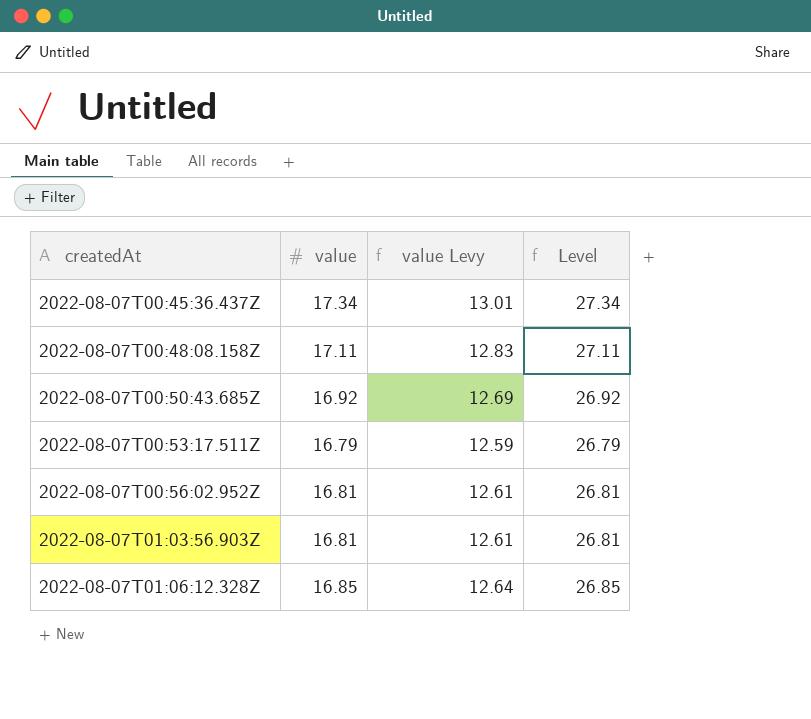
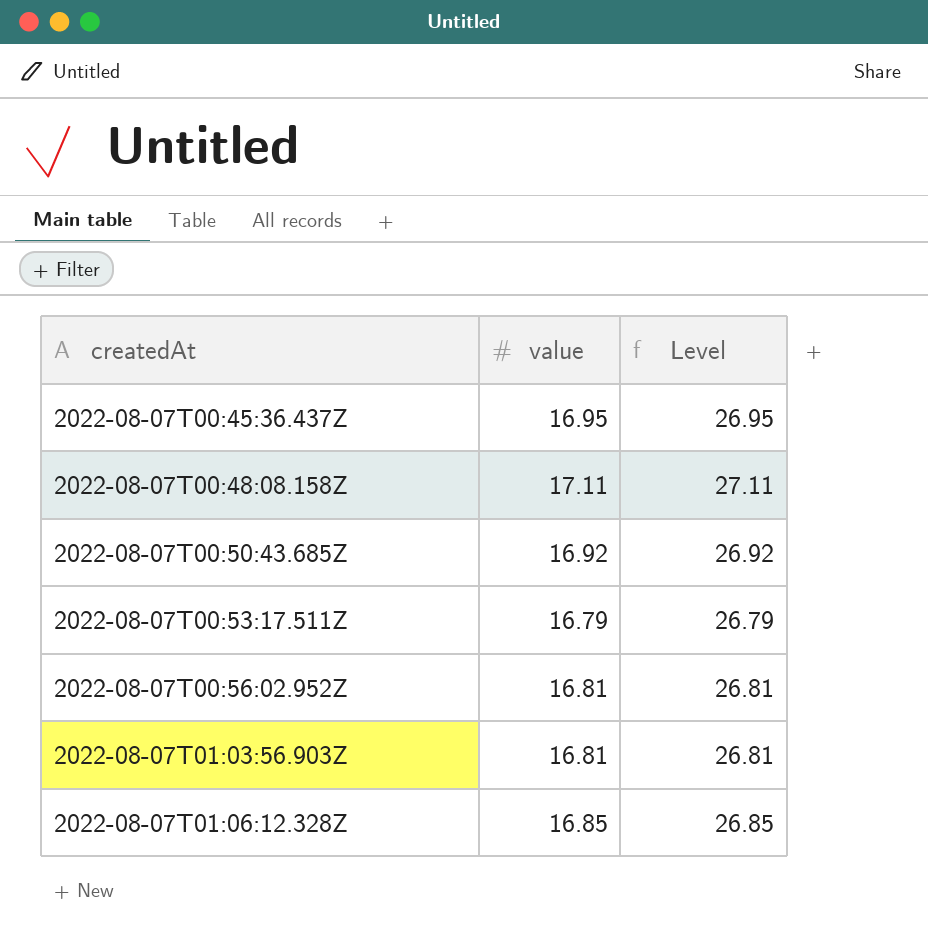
column value Levy | formula: [value] * 0.75 -> none
2022-08-07T00:45:36.437Z | value: 17.34 -> 16.95
2022-08-07T00:45:36.437Z | Level: 27.34 -> 26.95

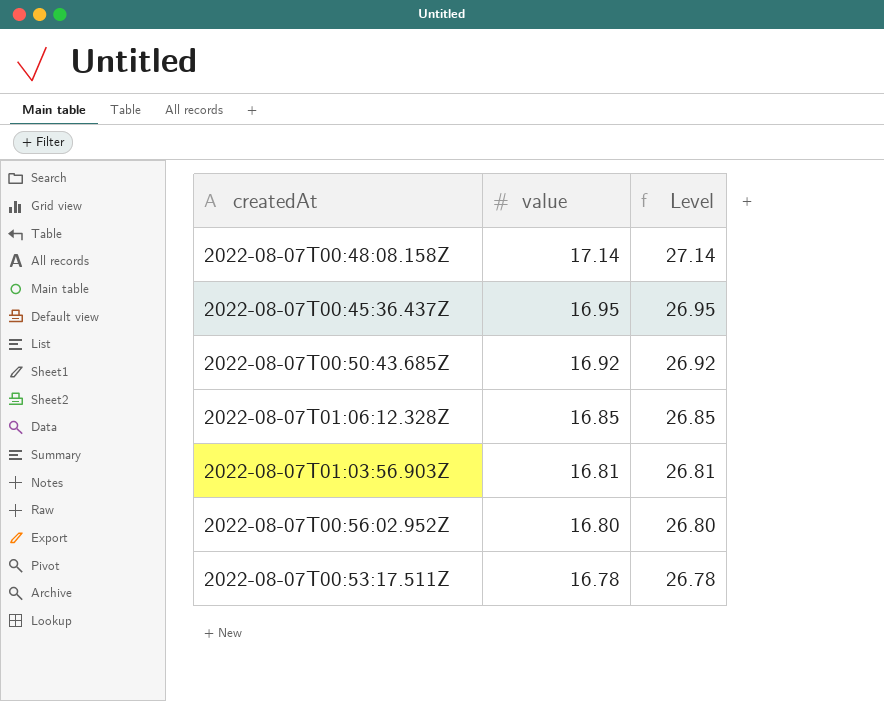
row order: createdAt ascending -> value descending
2022-08-07T00:48:08.158Z | value: 17.11 -> 17.14
2022-08-07T00:48:08.158Z | Level: 27.11 -> 27.14
2022-08-07T00:56:02.952Z | value: 16.81 -> 16.80
2022-08-07T00:56:02.952Z | Level: 26.81 -> 26.80
2022-08-07T00:53:17.511Z | value: 16.79 -> 16.78
2022-08-07T00:53:17.511Z | Level: 26.79 -> 26.78

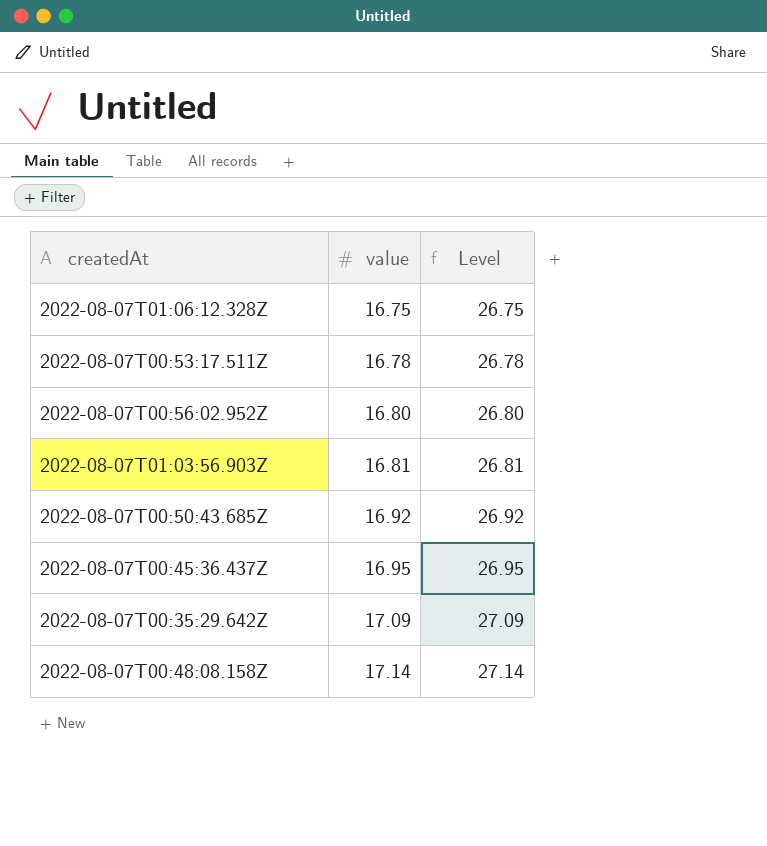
row order: value descending -> value ascending
2022-08-07T01:06:12.328Z | value: 16.85 -> 16.75
2022-08-07T01:06:12.328Z | Level: 26.85 -> 26.75
row 2022-08-07T00:35:29.642Z: none -> 17.09 | 27.09

